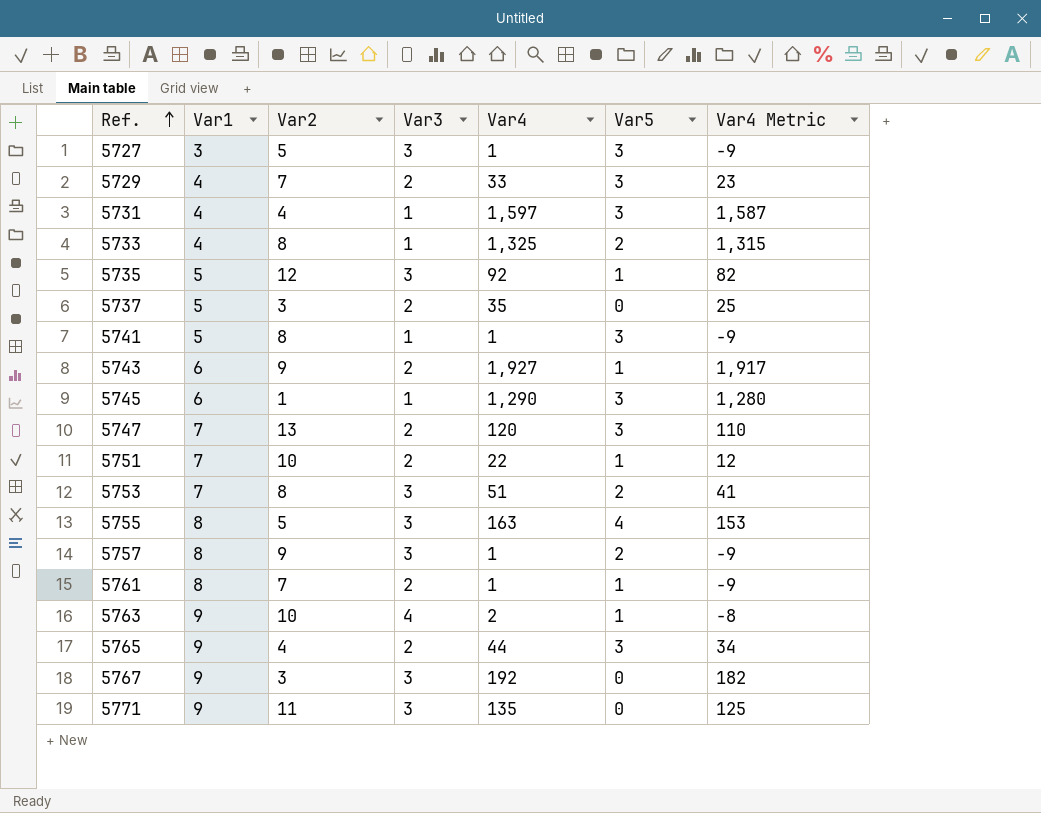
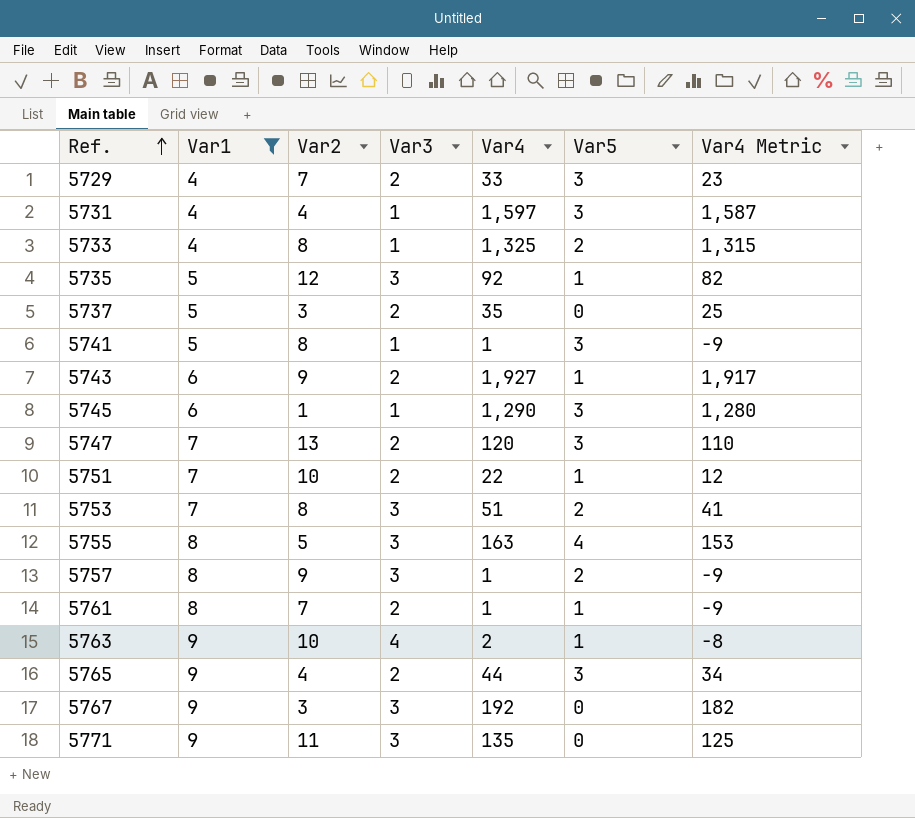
filter: none -> Var1 != 3

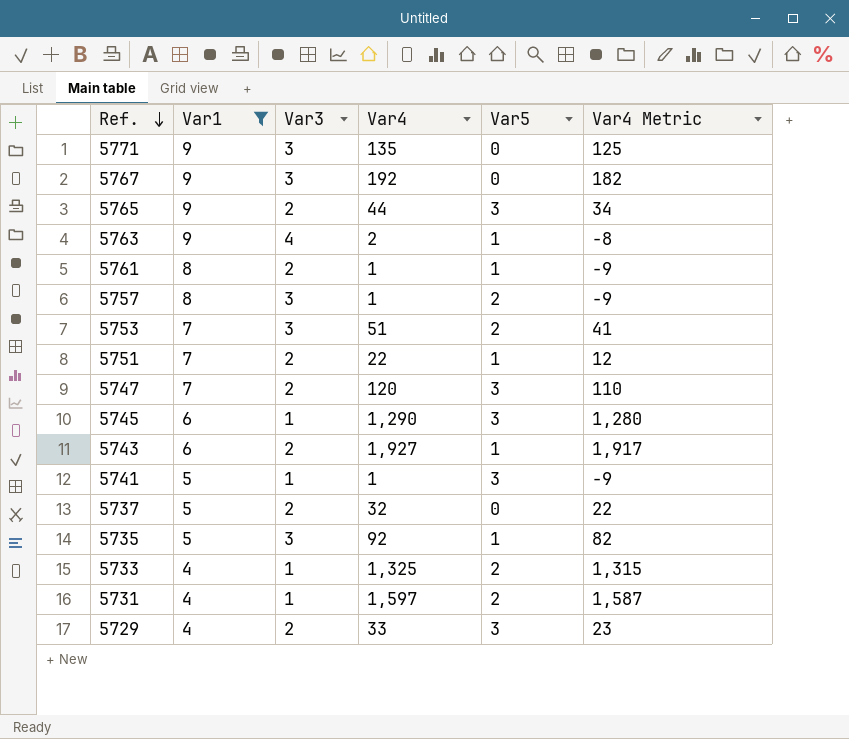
row order: Ref. ascending -> Ref. descending
column Var2 | position: 3 -> none
row 5755: 8 | 5 | 3 | 163 | 4 | 153 -> none
5737 | Var4: 35 -> 32
5737 | Var4 Metric: 25 -> 22
5731 | Var5: 3 -> 2

